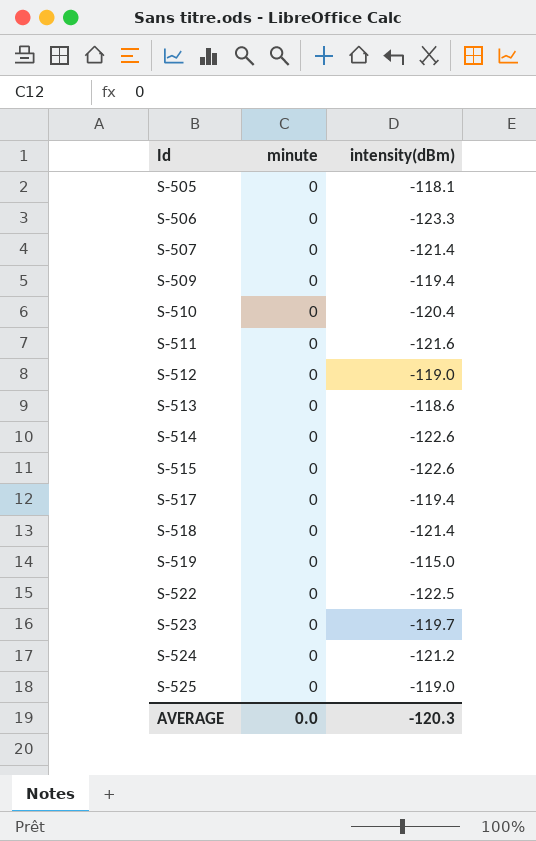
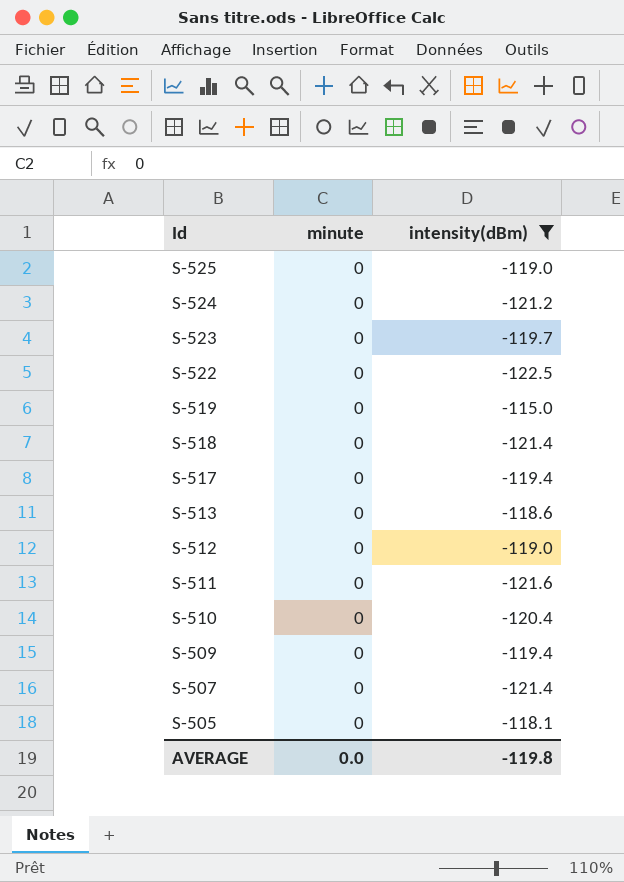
filter: none -> intensity(dBm) >= -122.5
row order: Id ascending -> Id descending
AVERAGE | intensity(dBm): -120.3 -> -119.8

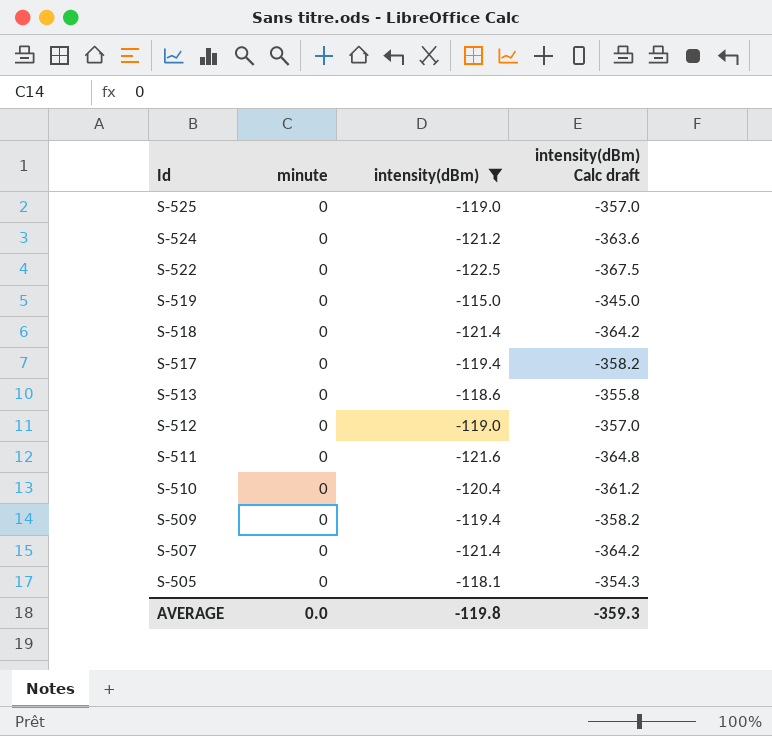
column intensity(dBm) Calc draft | formula: none -> [intensity(dBm)] * 3
row S-523: 0 | -119.7 -> none

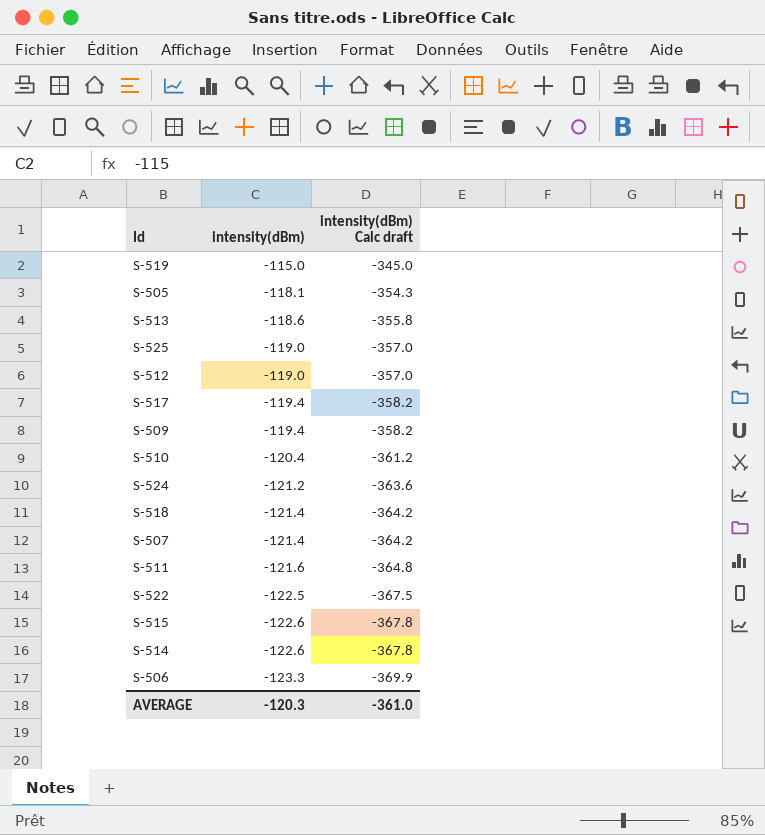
filter: intensity(dBm) >= -122.5 -> none
row order: Id descending -> intensity(dBm) descending
column minute | position: 2 -> none
AVERAGE | intensity(dBm): -119.8 -> -120.3
AVERAGE | intensity(dBm) Calc draft: -359.3 -> -361.0

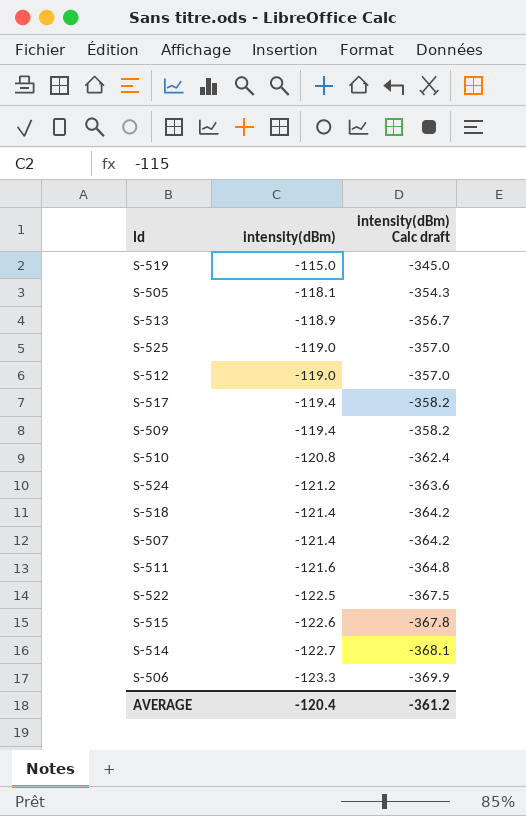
S-513 | intensity(dBm): -118.6 -> -118.9
S-513 | intensity(dBm) Calc draft: -355.8 -> -356.7
S-510 | intensity(dBm): -120.4 -> -120.8
S-510 | intensity(dBm) Calc draft: -361.2 -> -362.4
S-514 | intensity(dBm): -122.6 -> -122.7
S-514 | intensity(dBm) Calc draft: -367.8 -> -368.1
AVERAGE | intensity(dBm): -120.3 -> -120.4
AVERAGE | intensity(dBm) Calc draft: -361.0 -> -361.2

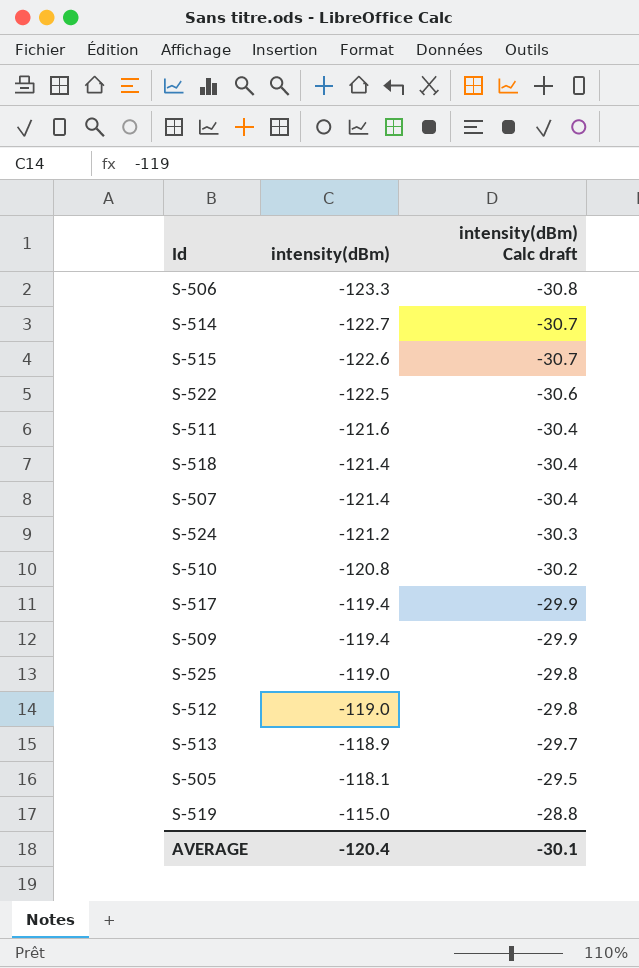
row order: intensity(dBm) descending -> intensity(dBm) ascending
column intensity(dBm) Calc draft | formula: [intensity(dBm)] * 3 -> [intensity(dBm)] * 0.25
AVERAGE | intensity(dBm) Calc draft: -361.2 -> -30.1

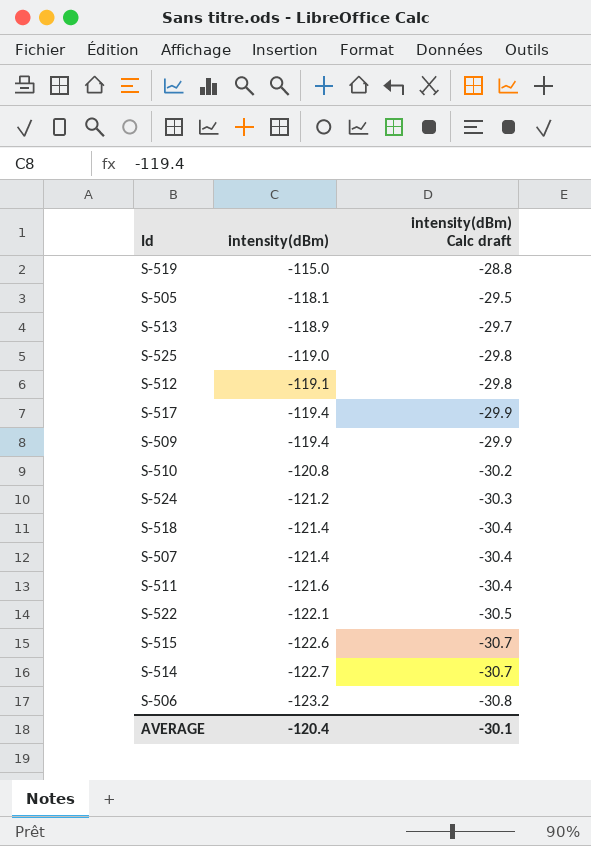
row order: intensity(dBm) ascending -> intensity(dBm) descending
S-512 | intensity(dBm): -119.0 -> -119.1
S-522 | intensity(dBm): -122.5 -> -122.1
S-522 | intensity(dBm) Calc draft: -30.6 -> -30.5
S-506 | intensity(dBm): -123.3 -> -123.2

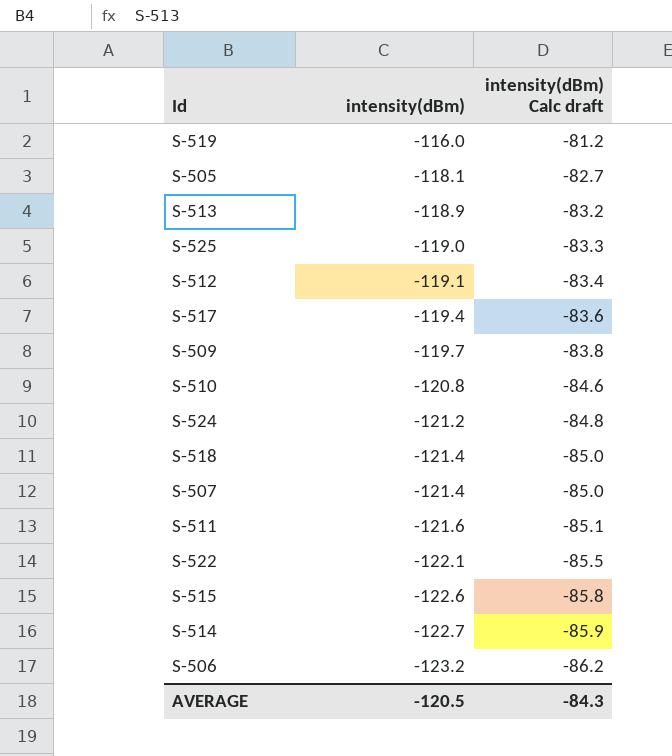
column intensity(dBm) Calc draft | formula: [intensity(dBm)] * 0.25 -> [intensity(dBm)] * 0.7
S-519 | intensity(dBm): -115.0 -> -116.0
S-509 | intensity(dBm): -119.4 -> -119.7
AVERAGE | intensity(dBm): -120.4 -> -120.5
AVERAGE | intensity(dBm) Calc draft: -30.1 -> -84.3

